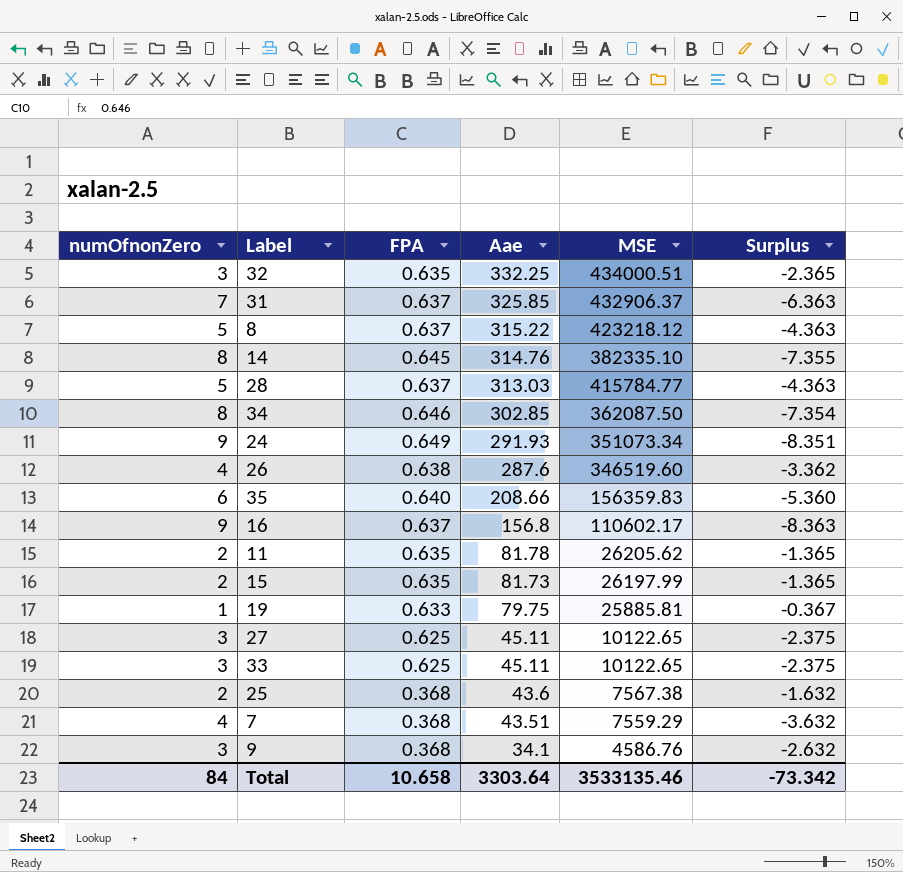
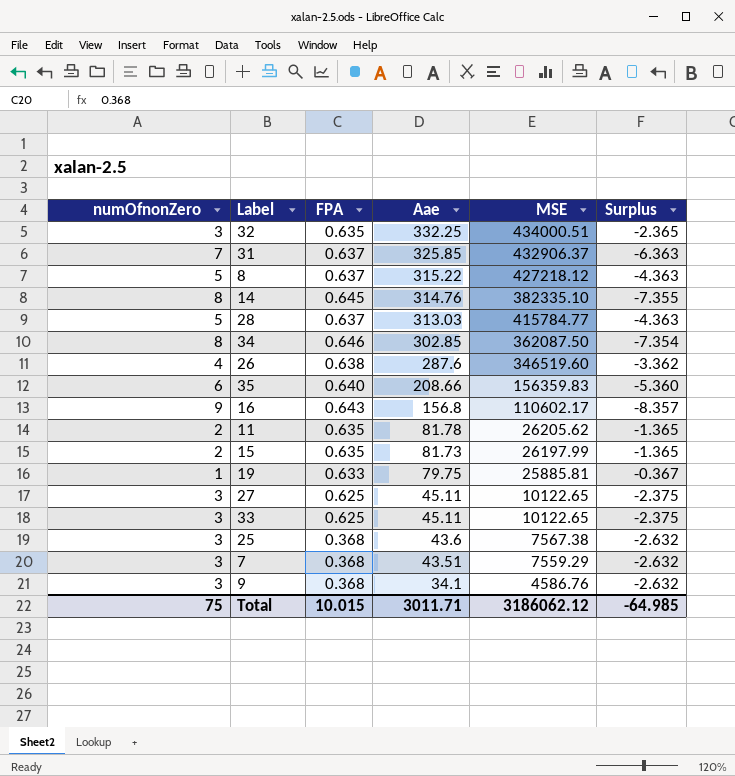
row 24: 9 | 0.649 | 291.93 | 351073.34 | -8.351 -> none
8 | MSE: 423218.12 -> 427218.12
16 | FPA: 0.637 -> 0.643
16 | Surplus: -8.363 -> -8.357
25 | numOfnonZero: 2 -> 3
25 | Surplus: -1.632 -> -2.632
7 | numOfnonZero: 4 -> 3
7 | Surplus: -3.632 -> -2.632
Total | numOfnonZero: 84 -> 75
Total | FPA: 10.658 -> 10.015
Total | Aae: 3303.64 -> 3011.71
Total | MSE: 3533135.46 -> 3186062.12
Total | Surplus: -73.342 -> -64.985

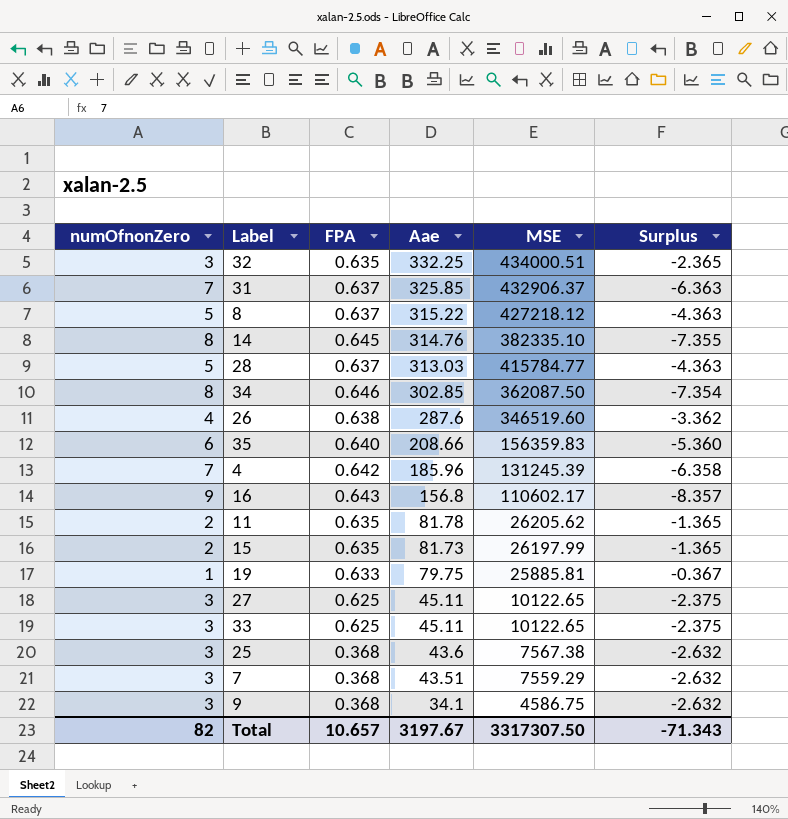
row 4: none -> 7 | 0.642 | 185.96 | 131245.39 | -6.358
9 | MSE: 4586.76 -> 4586.75
Total | numOfnonZero: 75 -> 82
Total | FPA: 10.015 -> 10.657
Total | Aae: 3011.71 -> 3197.67
Total | MSE: 3186062.12 -> 3317307.50
Total | Surplus: -64.985 -> -71.343

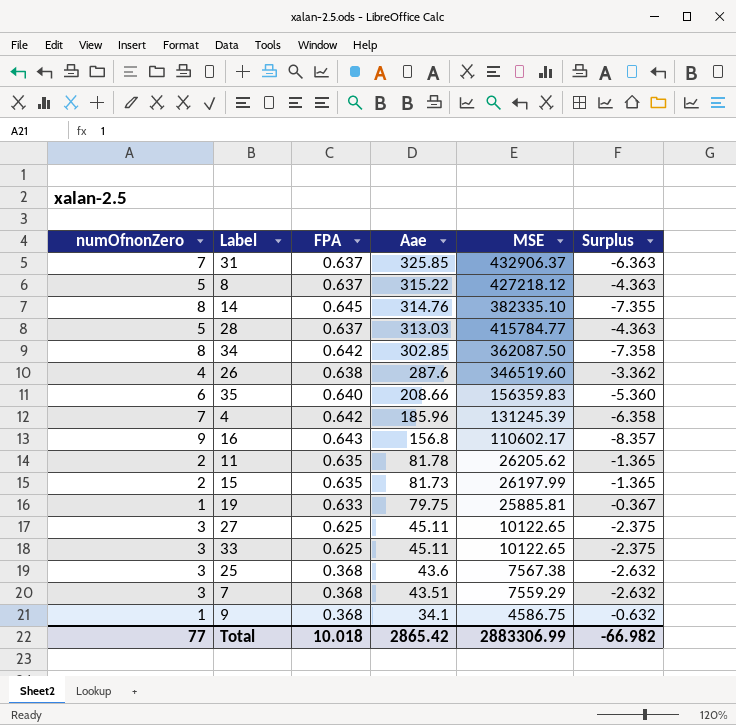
row 32: 3 | 0.635 | 332.25 | 434000.51 | -2.365 -> none
34 | FPA: 0.646 -> 0.642
34 | Surplus: -7.354 -> -7.358
9 | numOfnonZero: 3 -> 1
9 | Surplus: -2.632 -> -0.632
Total | numOfnonZero: 82 -> 77
Total | FPA: 10.657 -> 10.018
Total | Aae: 3197.67 -> 2865.42
Total | MSE: 3317307.50 -> 2883306.99
Total | Surplus: -71.343 -> -66.982

